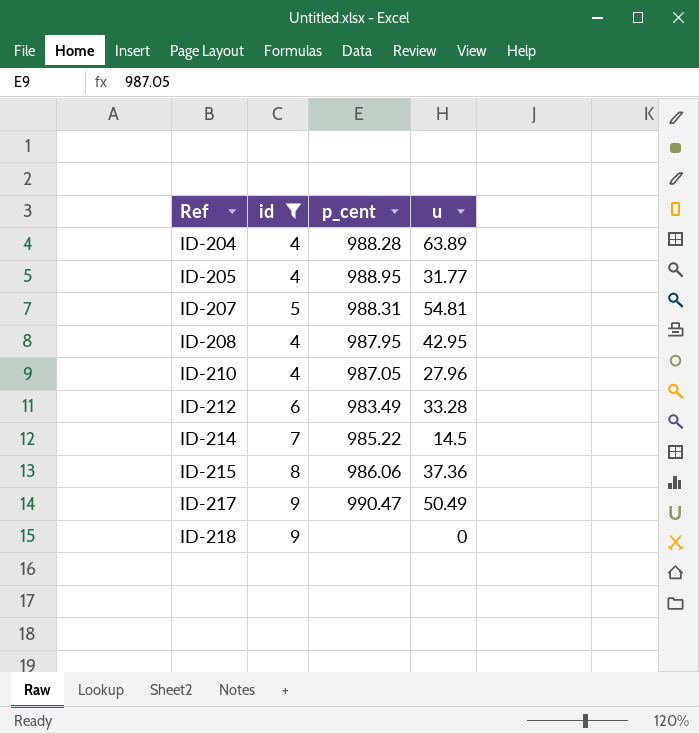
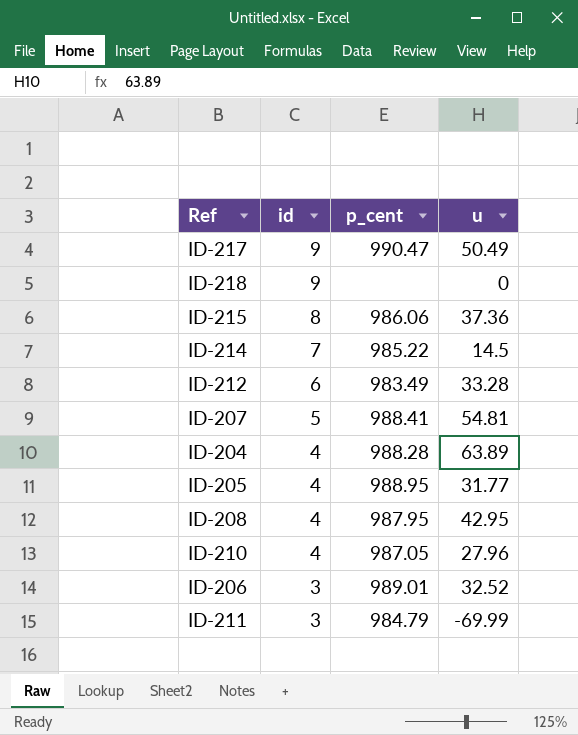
filter: id != 3 -> none
row order: Ref ascending -> id descending
ID-207 | p_cent: 988.31 -> 988.41

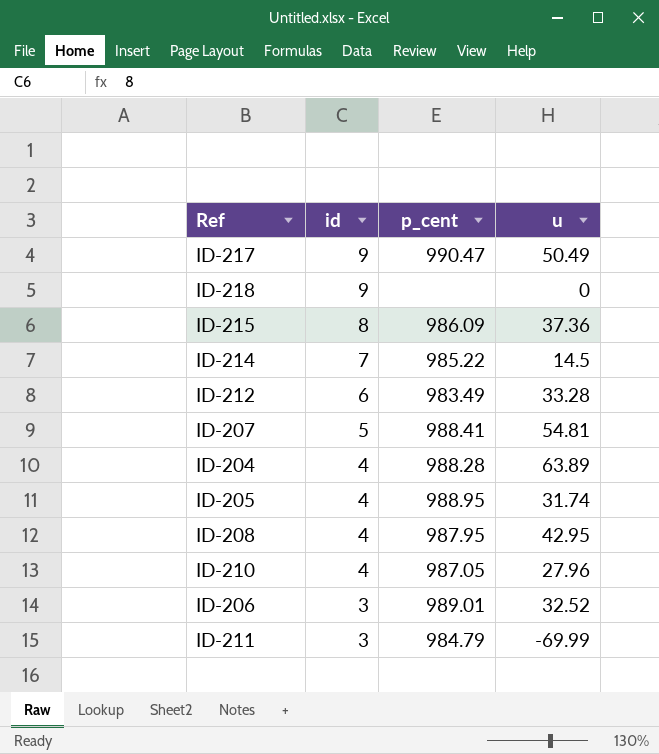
ID-215 | p_cent: 986.06 -> 986.09
ID-205 | u: 31.77 -> 31.74

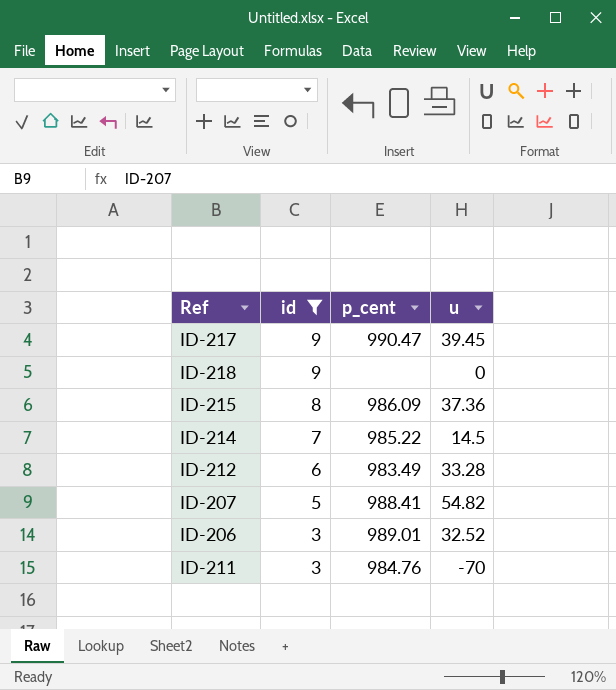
filter: none -> id != 4
ID-217 | u: 50.49 -> 39.45
ID-207 | u: 54.81 -> 54.82
ID-211 | p_cent: 984.79 -> 984.76
ID-211 | u: -69.99 -> -70

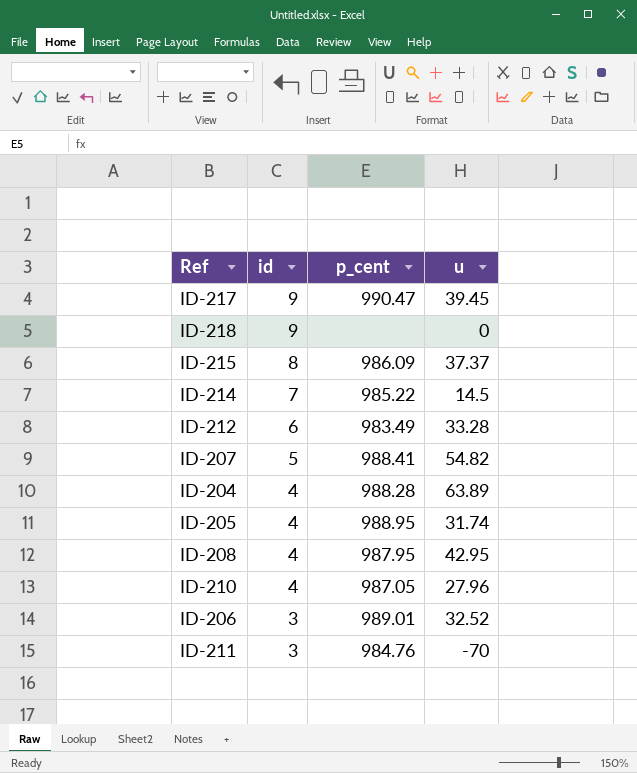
filter: id != 4 -> none
ID-215 | u: 37.36 -> 37.37

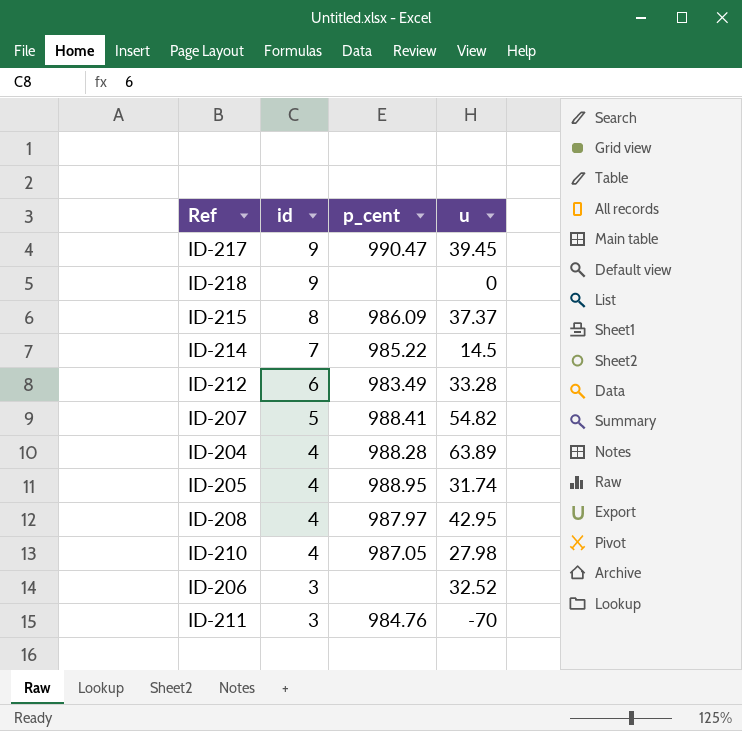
ID-208 | p_cent: 987.95 -> 987.97
ID-210 | u: 27.96 -> 27.98
ID-206 | p_cent: 989.01 -> none

